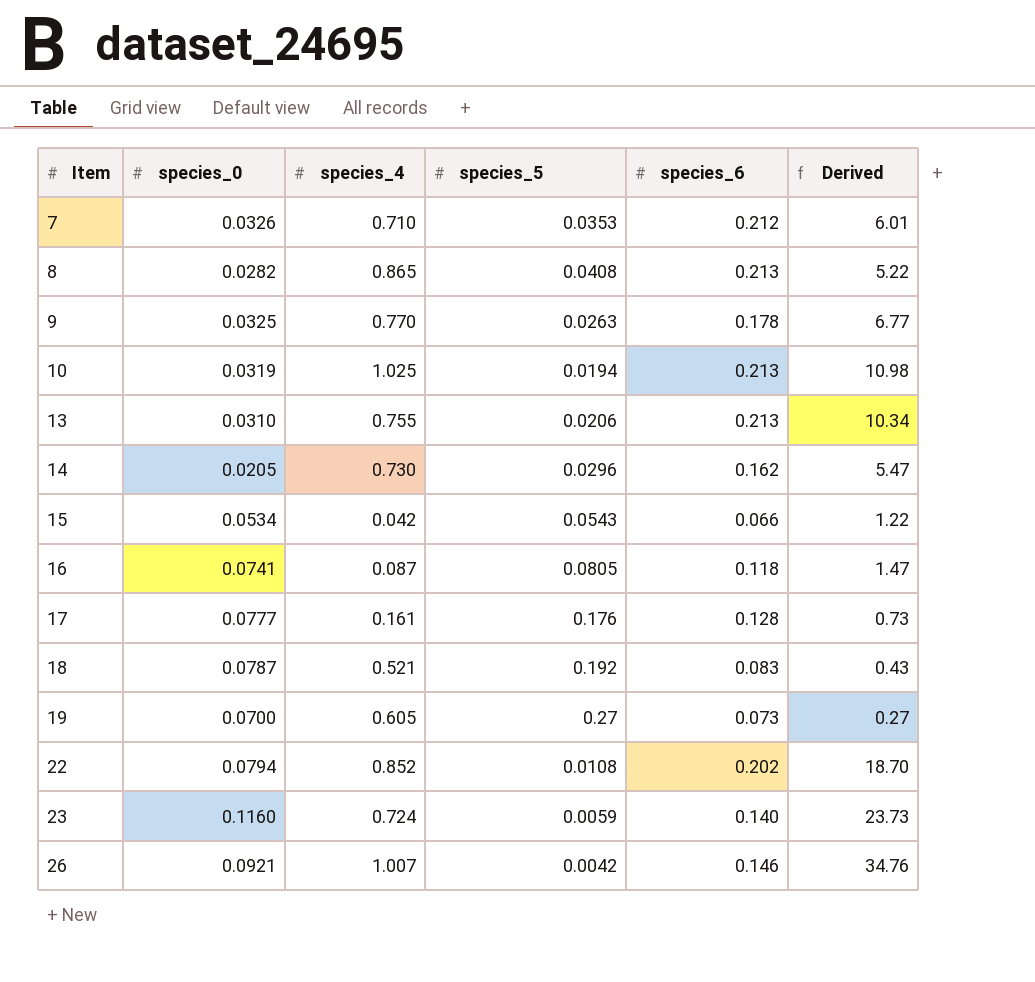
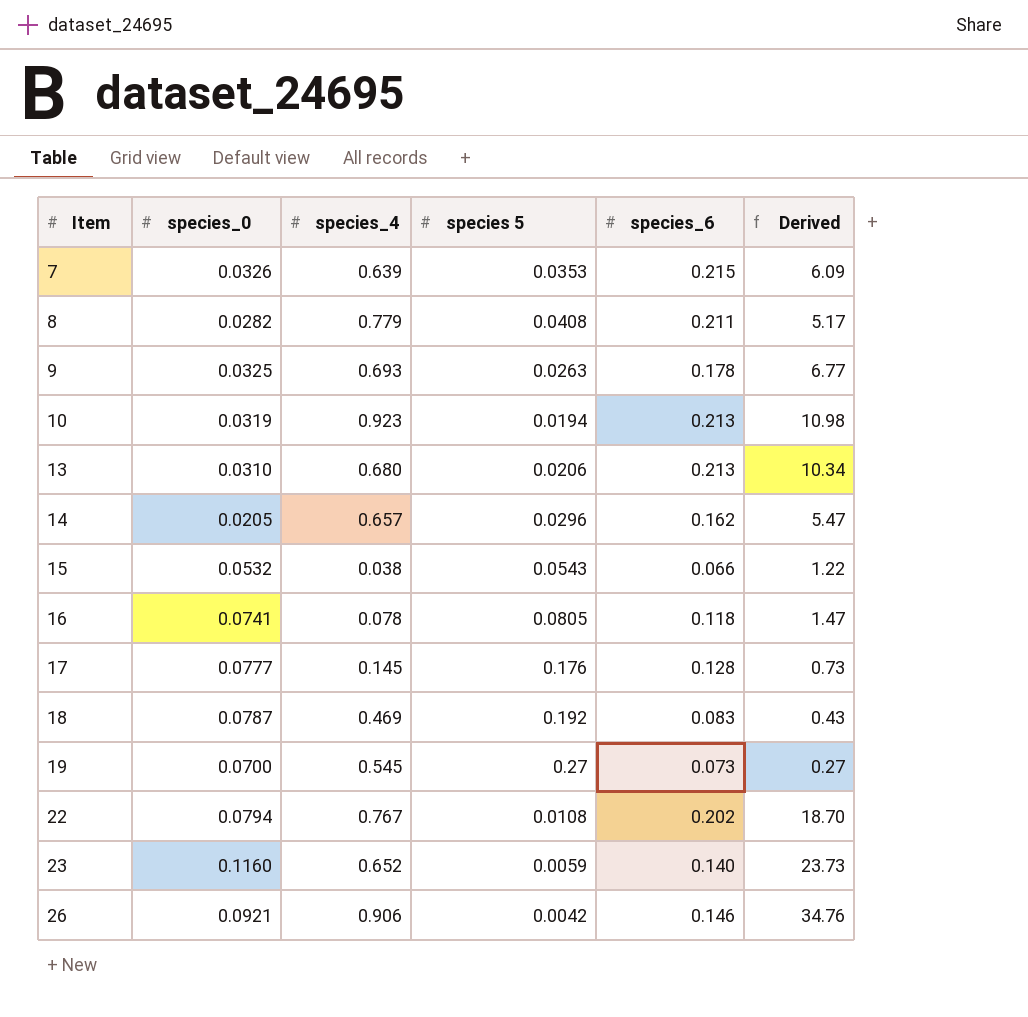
column name: species_5 -> species 5
7 | species_4: 0.710 -> 0.639
7 | species_6: 0.212 -> 0.215
7 | Derived: 6.01 -> 6.09
8 | species_4: 0.865 -> 0.779
8 | species_6: 0.213 -> 0.211
8 | Derived: 5.22 -> 5.17
9 | species_4: 0.770 -> 0.693
10 | species_4: 1.025 -> 0.923
13 | species_4: 0.755 -> 0.680
14 | species_4: 0.730 -> 0.657
15 | species_0: 0.0534 -> 0.0532
15 | species_4: 0.042 -> 0.038
16 | species_4: 0.087 -> 0.078
17 | species_4: 0.161 -> 0.145
18 | species_4: 0.521 -> 0.469
19 | species_4: 0.605 -> 0.545
22 | species_4: 0.852 -> 0.767
23 | species_4: 0.724 -> 0.652
26 | species_4: 1.007 -> 0.906

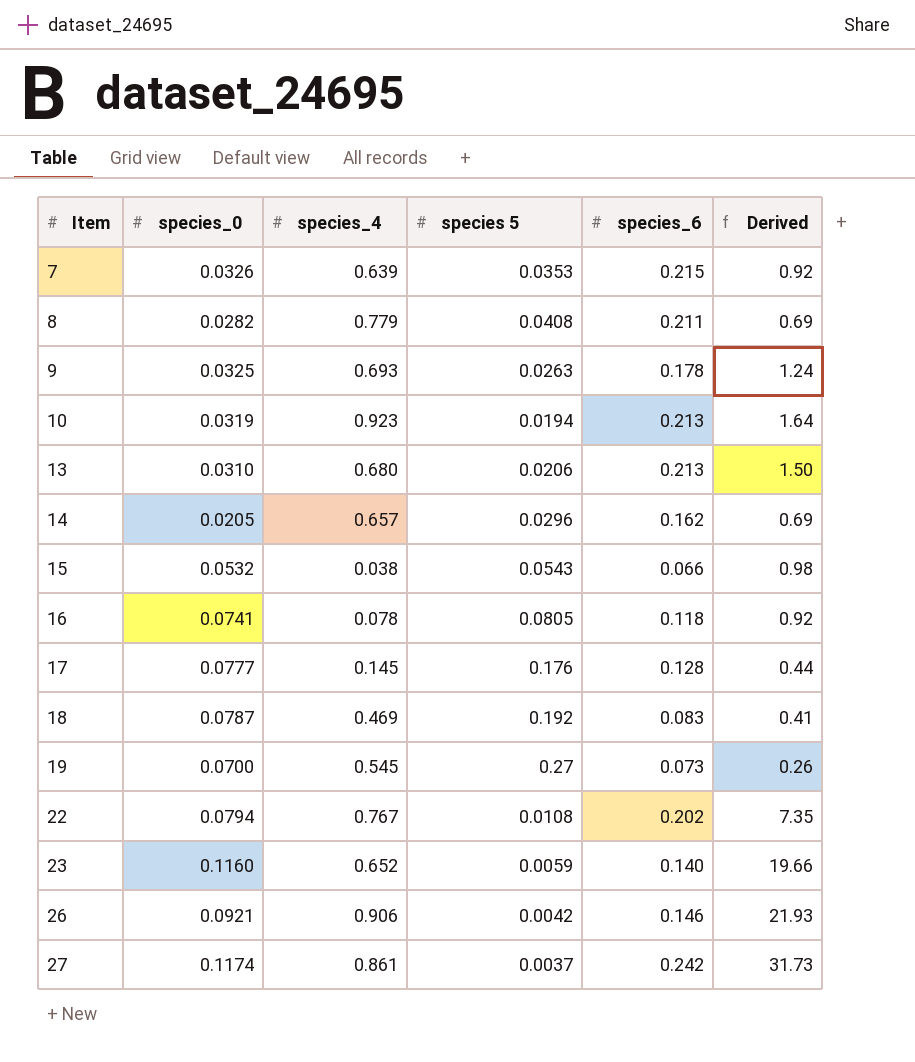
column Derived | formula: [species_6] / [species 5] -> [species_0] / [species 5]
row 27: none -> 0.1174 | 0.861 | 0.0037 | 0.242 | 31.73

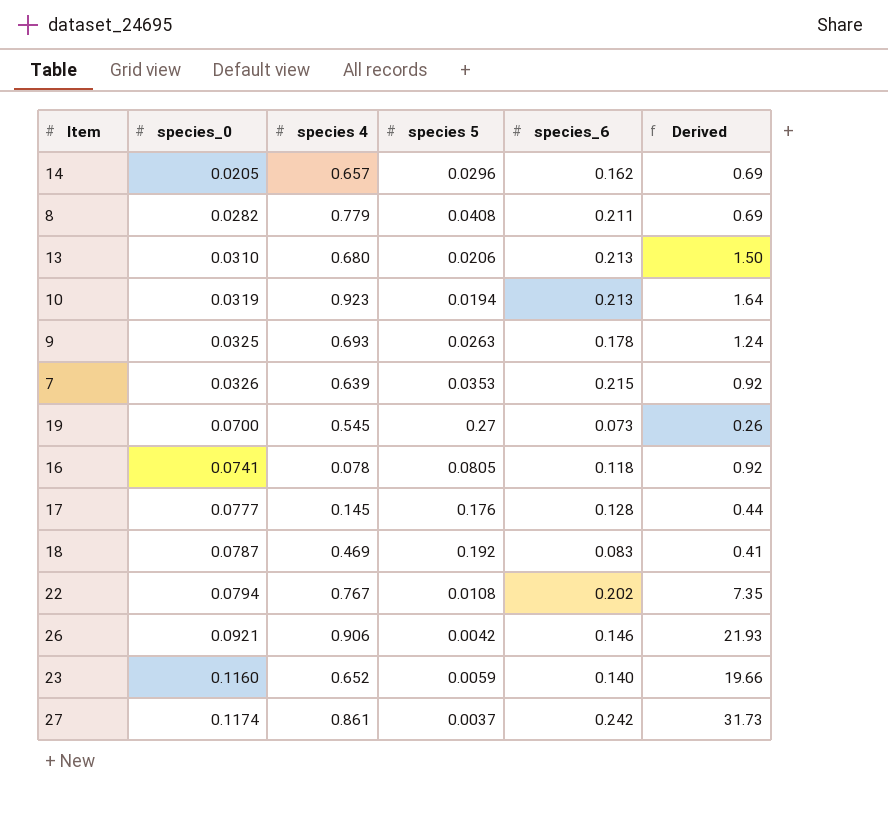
row order: Item ascending -> species_0 ascending
column name: species_4 -> species 4
row 15: 0.0532 | 0.038 | 0.0543 | 0.066 | 0.98 -> none

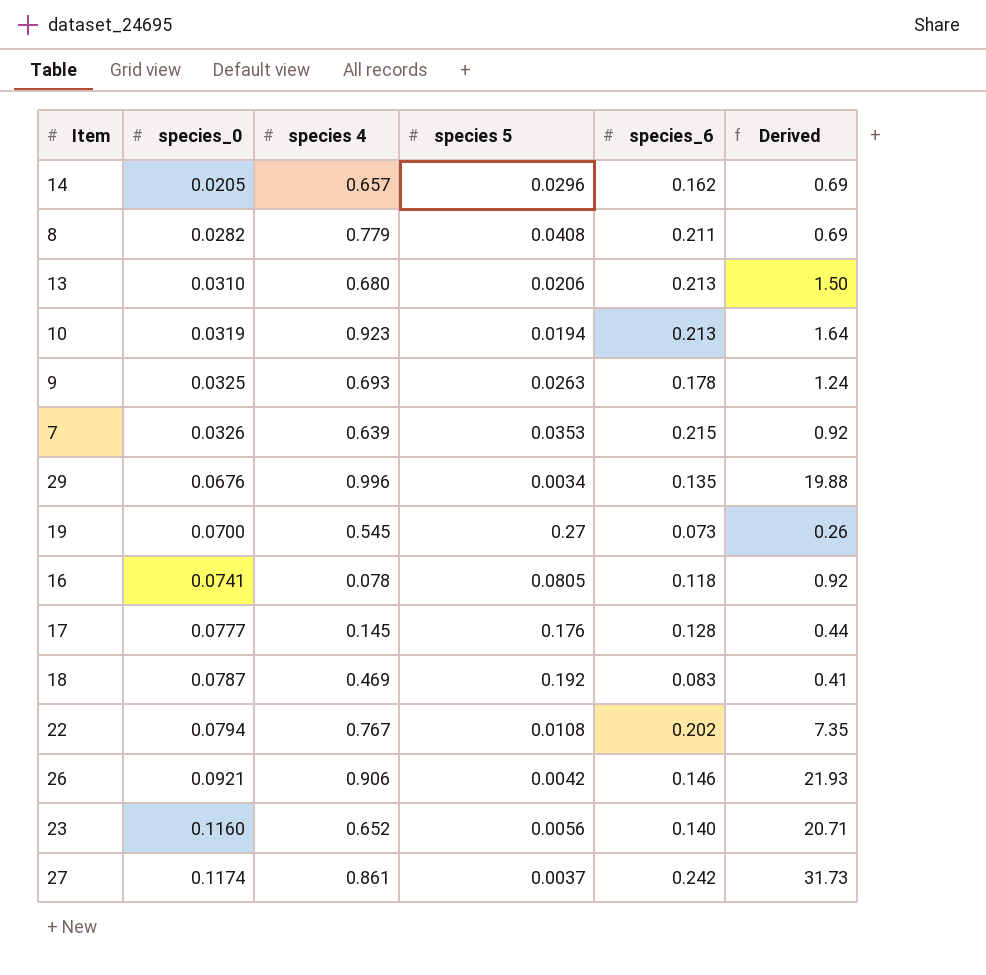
row 29: none -> 0.0676 | 0.996 | 0.0034 | 0.135 | 19.88
23 | species 5: 0.0059 -> 0.0056
23 | Derived: 19.66 -> 20.71

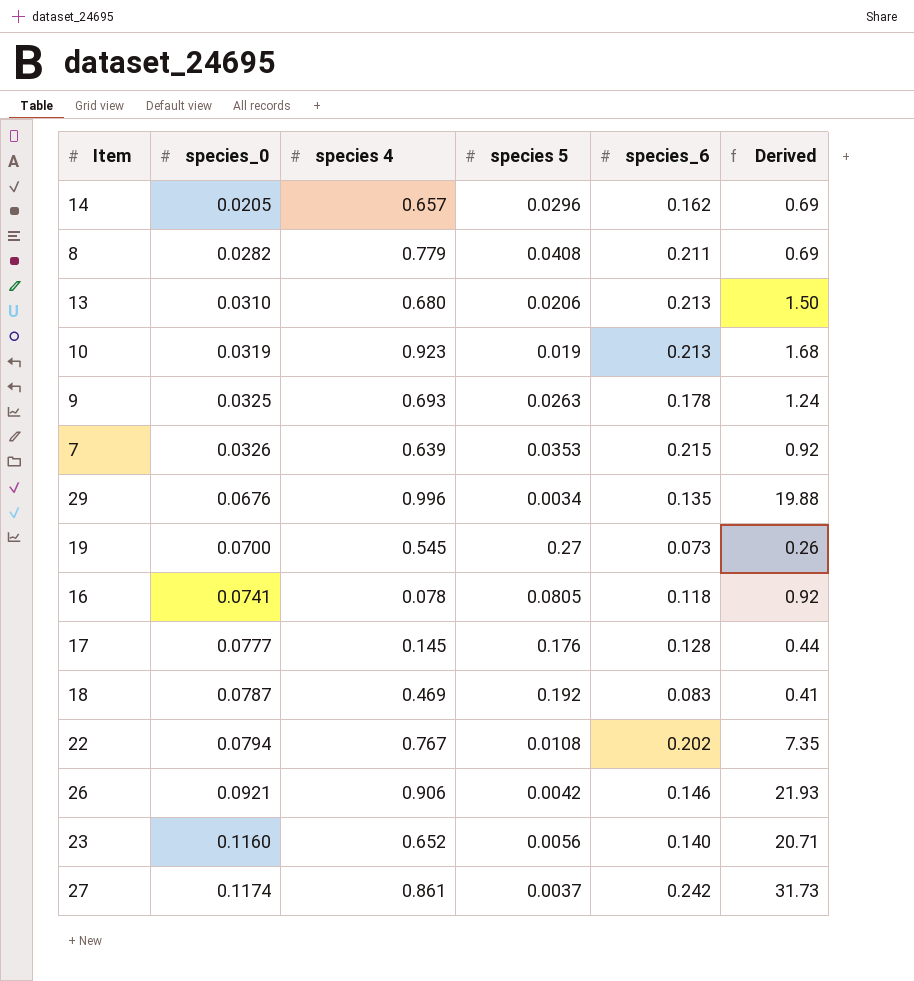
10 | species 5: 0.0194 -> 0.019
10 | Derived: 1.64 -> 1.68

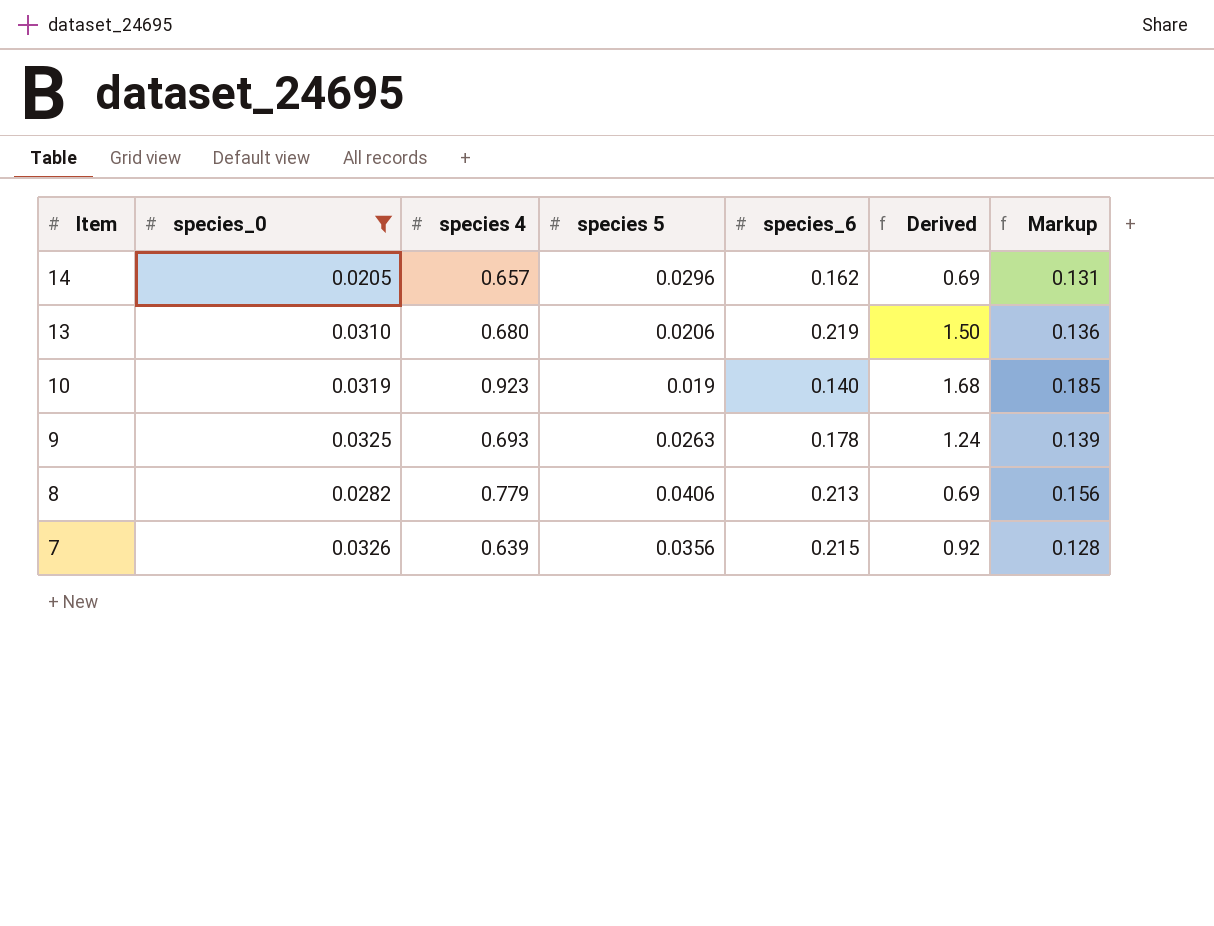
filter: none -> species_0 <= 0.0326
row order: species_0 ascending -> Item descending
column Markup | formula: none -> [species 4] * 0.2
13 | species_6: 0.213 -> 0.219
10 | species_6: 0.213 -> 0.140
8 | species 5: 0.0408 -> 0.0406
8 | species_6: 0.211 -> 0.213
7 | species 5: 0.0353 -> 0.0356

